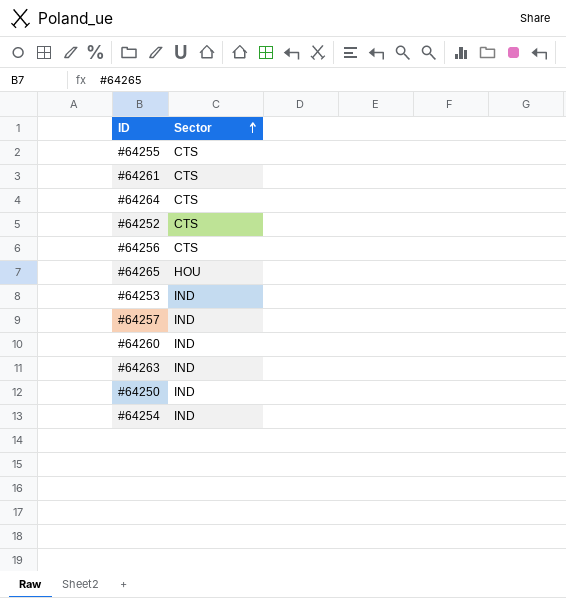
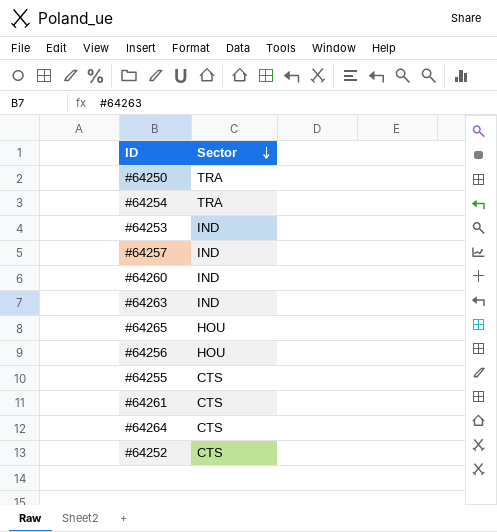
row order: Sector ascending -> Sector descending
#64250 | Sector: IND -> TRA
#64254 | Sector: IND -> TRA
#64256 | Sector: CTS -> HOU

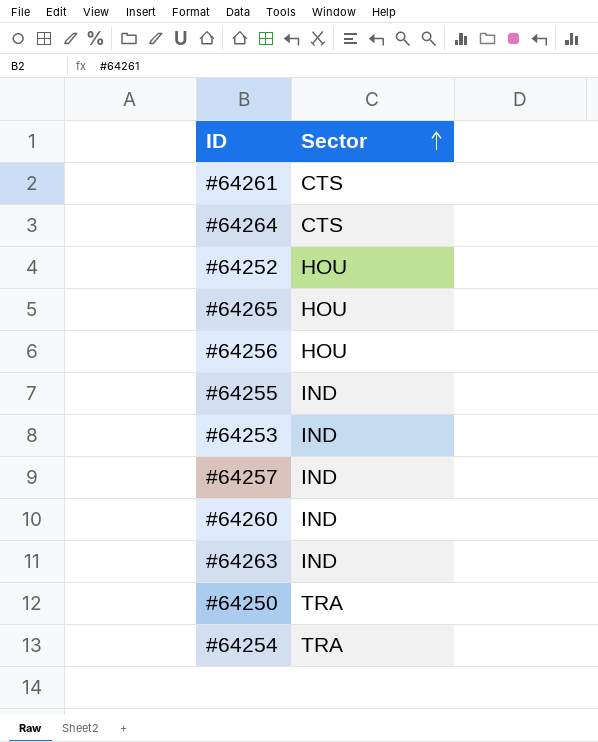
row order: Sector descending -> Sector ascending
#64252 | Sector: CTS -> HOU
#64255 | Sector: CTS -> IND

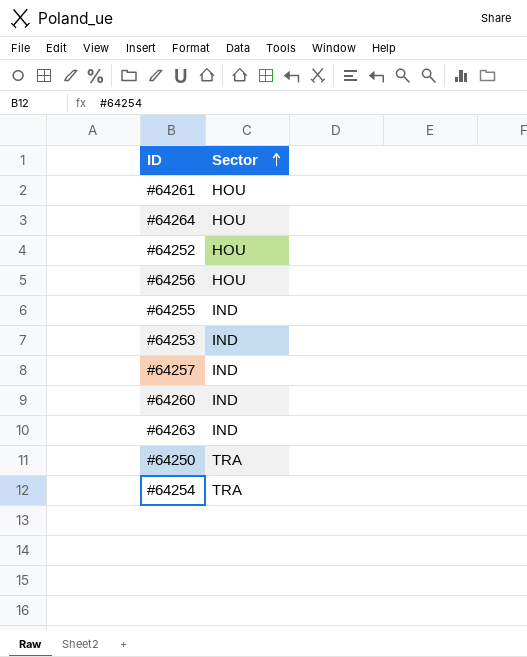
row #64265: HOU -> none
#64261 | Sector: CTS -> HOU
#64264 | Sector: CTS -> HOU

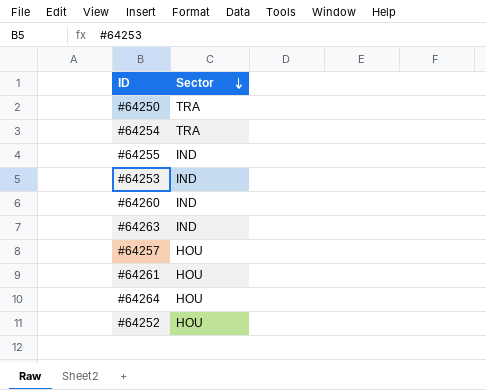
row order: Sector ascending -> Sector descending
row #64256: HOU -> none
#64257 | Sector: IND -> HOU

